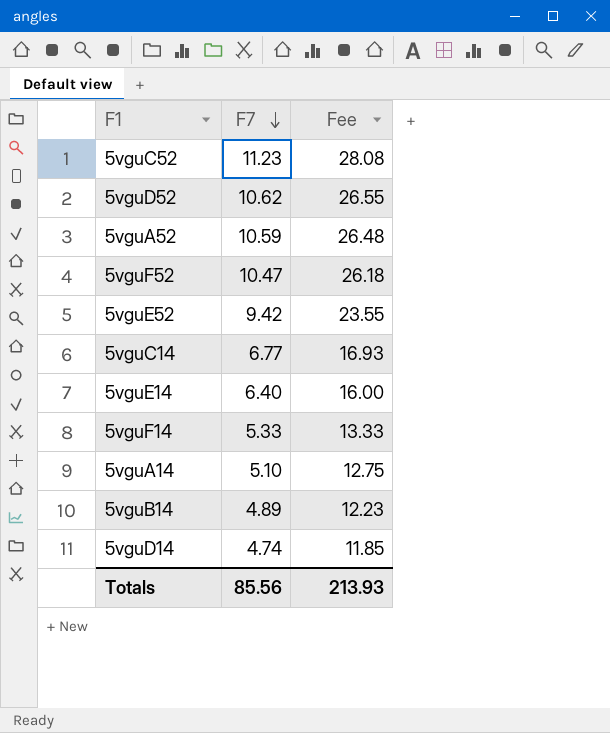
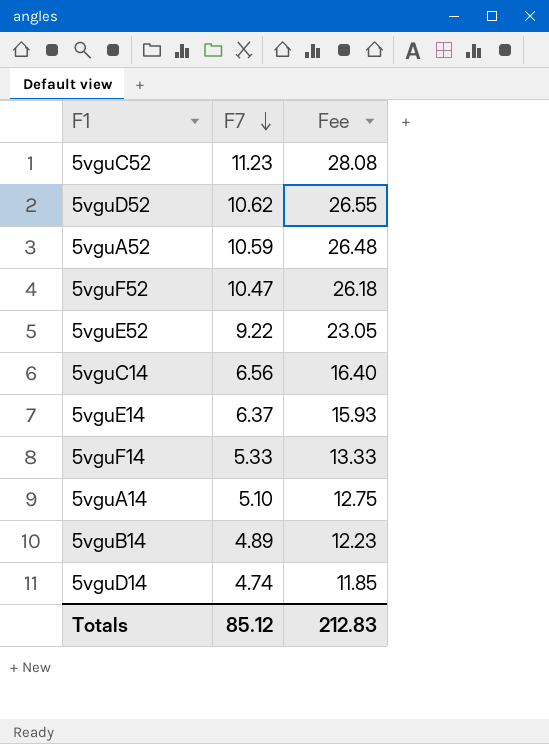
5vguE52 | F7: 9.42 -> 9.22
5vguE52 | Fee: 23.55 -> 23.05
5vguC14 | F7: 6.77 -> 6.56
5vguC14 | Fee: 16.93 -> 16.40
5vguE14 | F7: 6.40 -> 6.37
5vguE14 | Fee: 16.00 -> 15.93
Totals | F7: 85.56 -> 85.12
Totals | Fee: 213.93 -> 212.83

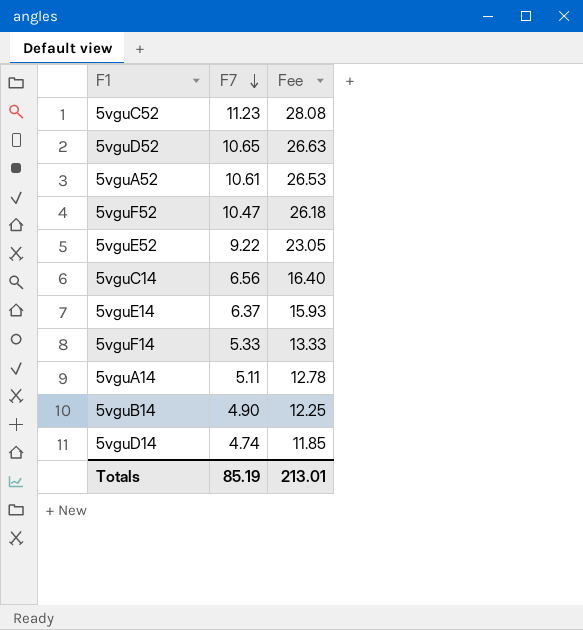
5vguD52 | F7: 10.62 -> 10.65
5vguD52 | Fee: 26.55 -> 26.63
5vguA52 | F7: 10.59 -> 10.61
5vguA52 | Fee: 26.48 -> 26.53
5vguA14 | F7: 5.10 -> 5.11
5vguA14 | Fee: 12.75 -> 12.78
5vguB14 | F7: 4.89 -> 4.90
5vguB14 | Fee: 12.23 -> 12.25
Totals | F7: 85.12 -> 85.19
Totals | Fee: 212.83 -> 213.01

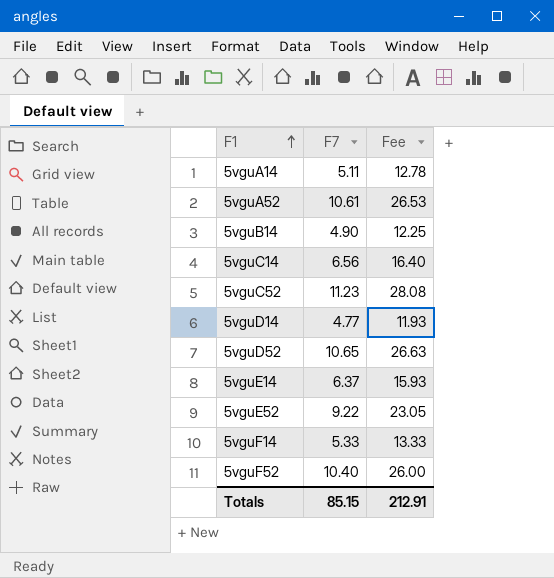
row order: F7 descending -> F1 ascending
5vguD14 | F7: 4.74 -> 4.77
5vguD14 | Fee: 11.85 -> 11.93
5vguF52 | F7: 10.47 -> 10.40
5vguF52 | Fee: 26.18 -> 26.00
Totals | F7: 85.19 -> 85.15
Totals | Fee: 213.01 -> 212.91

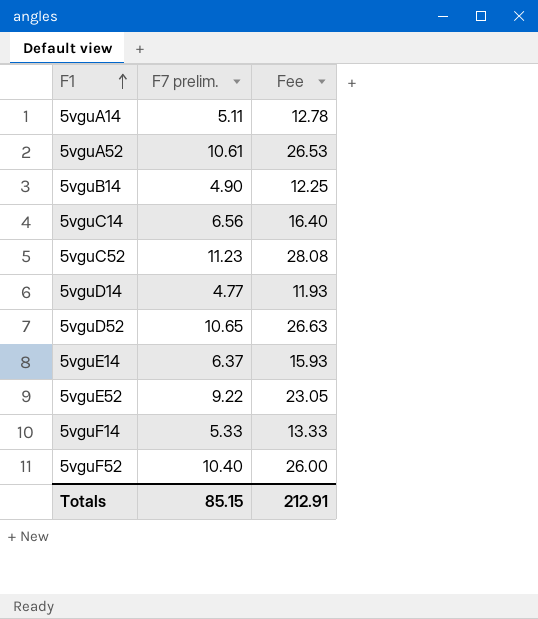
column name: F7 -> F7 prelim.

